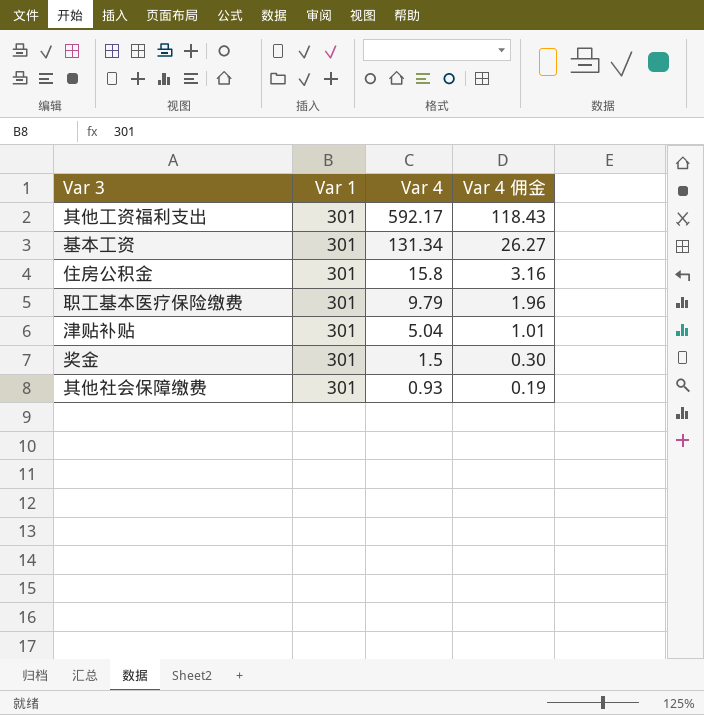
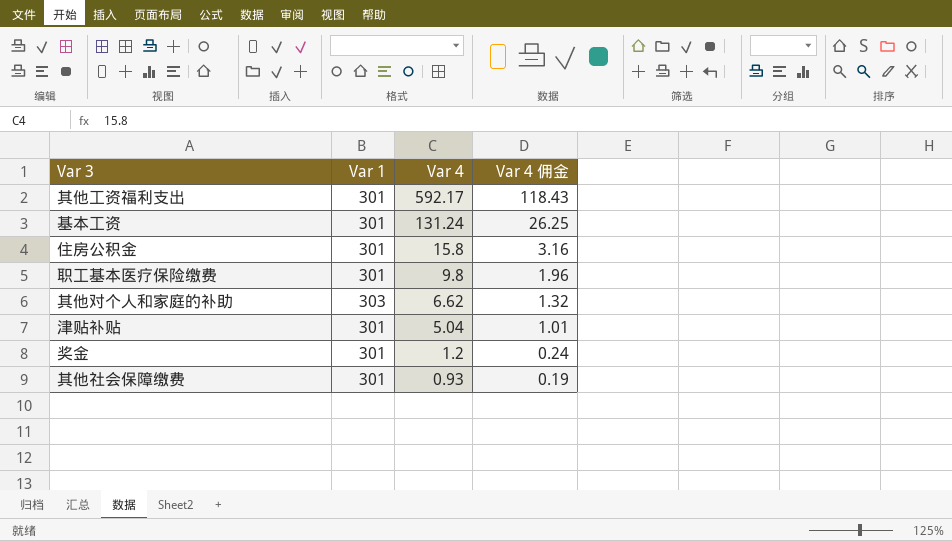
基本工资 | Var 4: 131.34 -> 131.24
基本工资 | Var 4 佣金: 26.27 -> 26.25
职工基本医疗保险缴费 | Var 4: 9.79 -> 9.8
row 其他对个人和家庭的补助: none -> 303 | 6.62 | 1.32
奖金 | Var 4: 1.5 -> 1.2
奖金 | Var 4 佣金: 0.30 -> 0.24

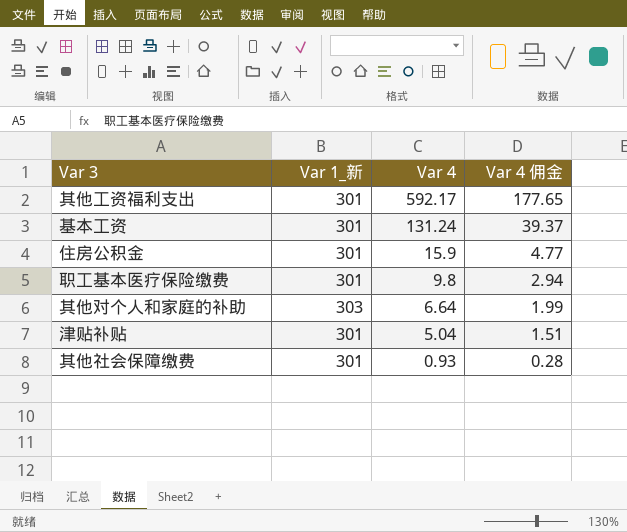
column name: Var 1 -> Var 1_新
column Var 4 佣金 | formula: [Var 4] * 0.2 -> [Var 4] * 0.3
row 奖金: 301 | 1.2 | 0.24 -> none
住房公积金 | Var 4: 15.8 -> 15.9
其他对个人和家庭的补助 | Var 4: 6.62 -> 6.64

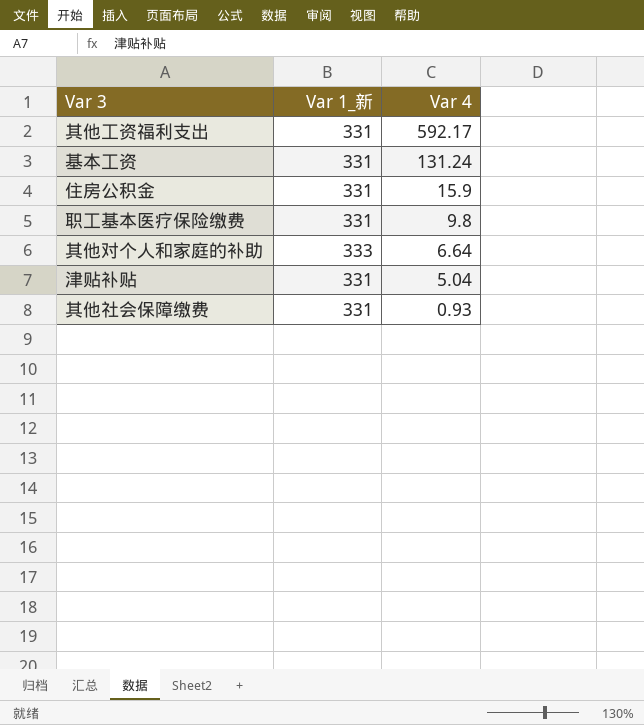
column Var 4 佣金 | formula: [Var 4] * 0.3 -> none
其他工资福利支出 | Var 1_新: 301 -> 331
基本工资 | Var 1_新: 301 -> 331
住房公积金 | Var 1_新: 301 -> 331
职工基本医疗保险缴费 | Var 1_新: 301 -> 331
其他对个人和家庭的补助 | Var 1_新: 303 -> 333
津贴补贴 | Var 1_新: 301 -> 331
其他社会保障缴费 | Var 1_新: 301 -> 331

